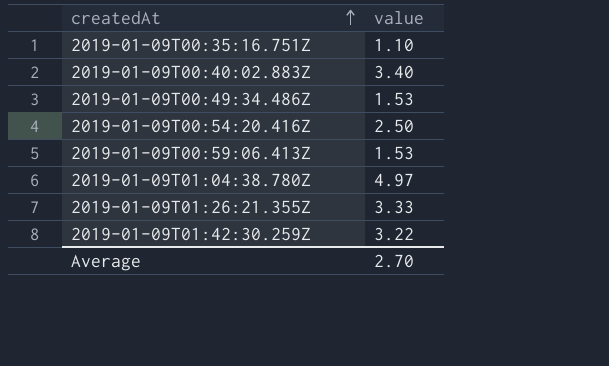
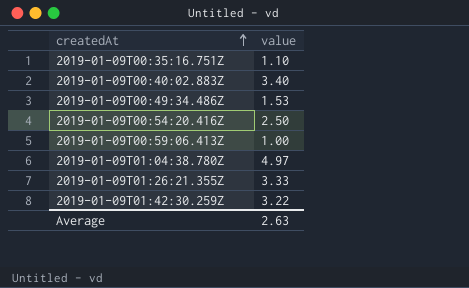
2019-01-09T00:59:06.413Z | value: 1.53 -> 1.00
Average | value: 2.70 -> 2.63

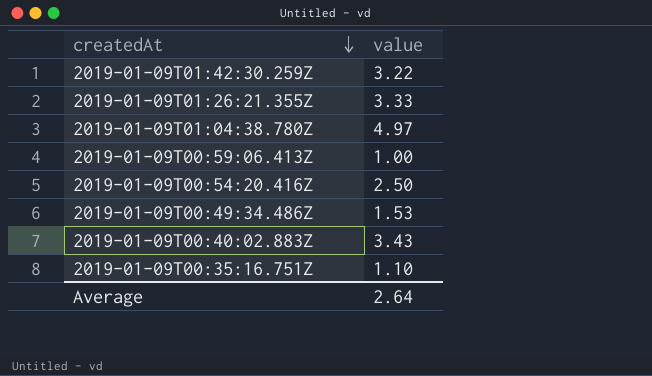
row order: createdAt ascending -> createdAt descending
2019-01-09T00:40:02.883Z | value: 3.40 -> 3.43
Average | value: 2.63 -> 2.64

